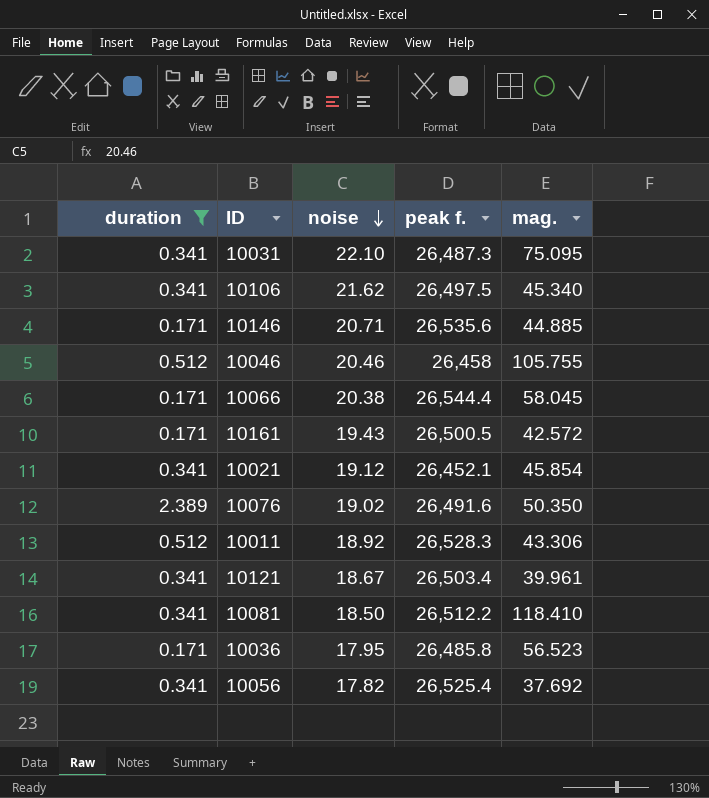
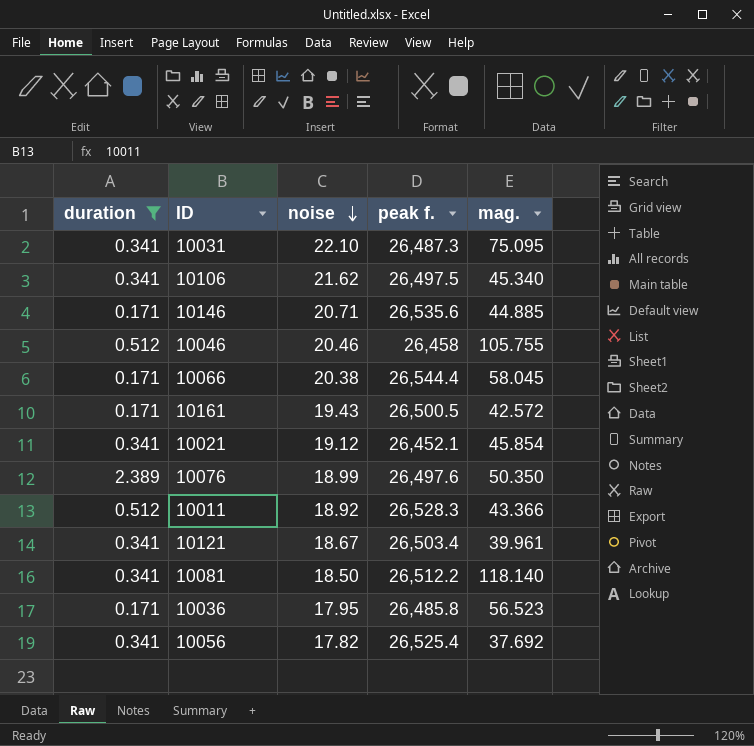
10076 | noise: 19.02 -> 18.99
10076 | peak f.: 26,491.6 -> 26,497.6
10011 | mag.: 43.306 -> 43.366
10081 | mag.: 118.410 -> 118.140

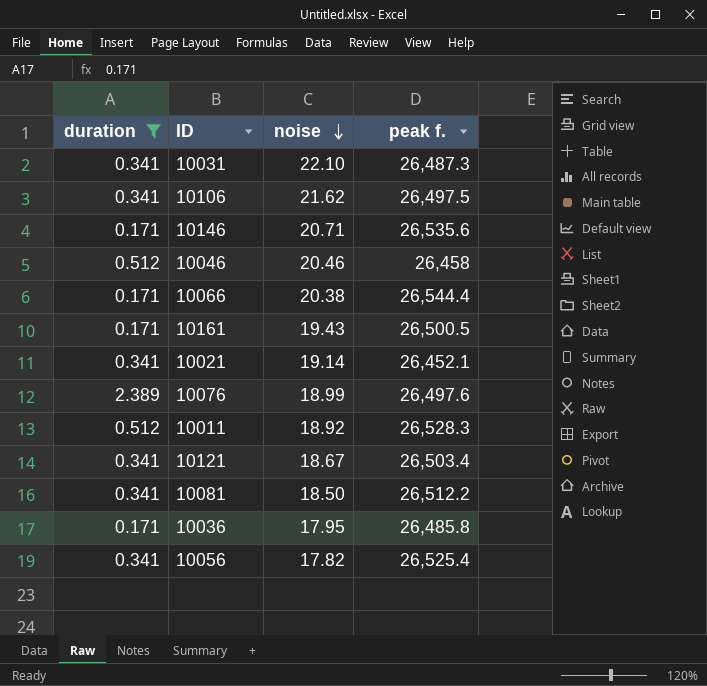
column mag. | position: 5 -> none
10021 | noise: 19.12 -> 19.14

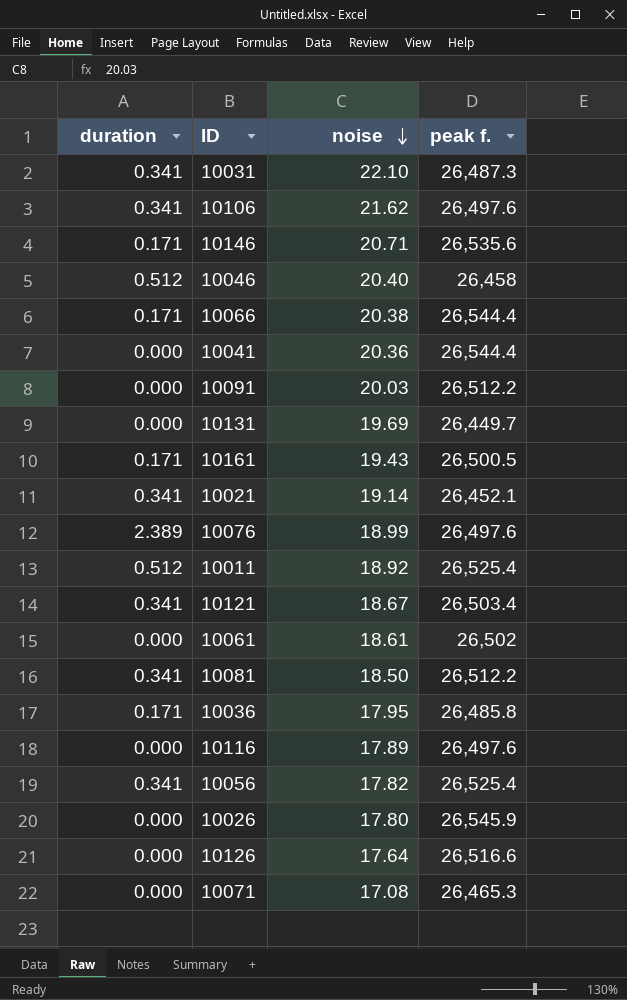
filter: duration != 0.000 -> none
10106 | peak f.: 26,497.5 -> 26,497.6
10046 | noise: 20.46 -> 20.40
10011 | peak f.: 26,528.3 -> 26,525.4

